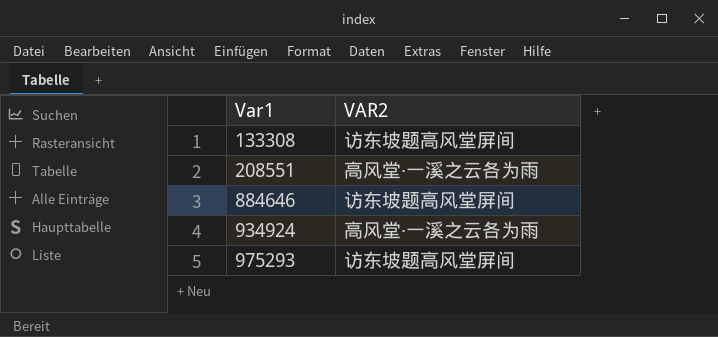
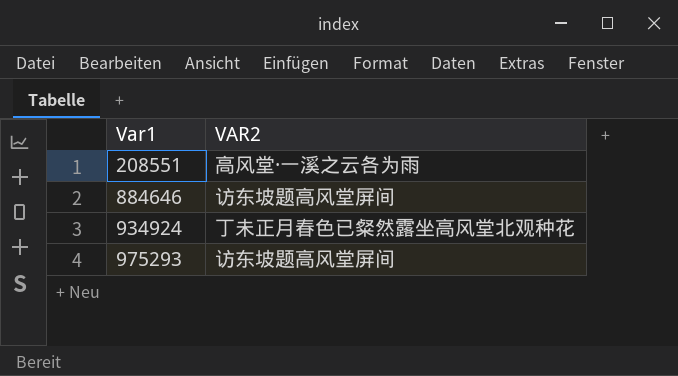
row 133308: 访东坡题高风堂屏间 -> none
934924 | VAR2: 高风堂·一溪之云各为雨 -> 丁未正月春色已粲然露坐高风堂北观种花

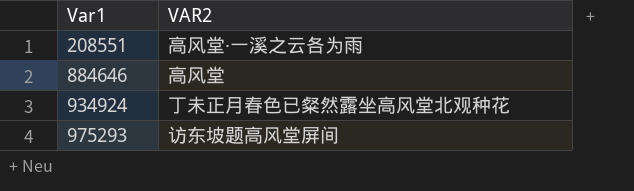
884646 | VAR2: 访东坡题高风堂屏间 -> 高风堂

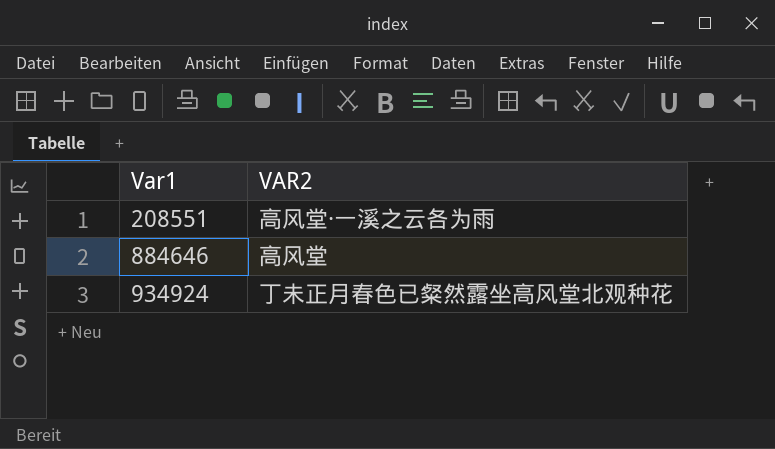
row 975293: 访东坡题高风堂屏间 -> none

